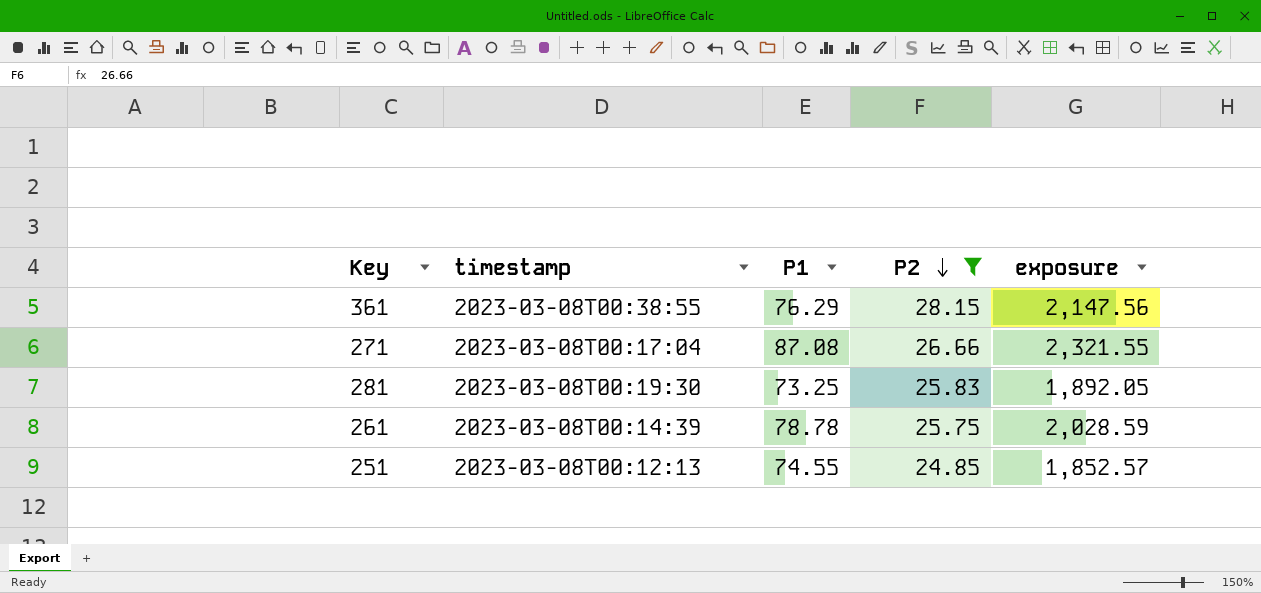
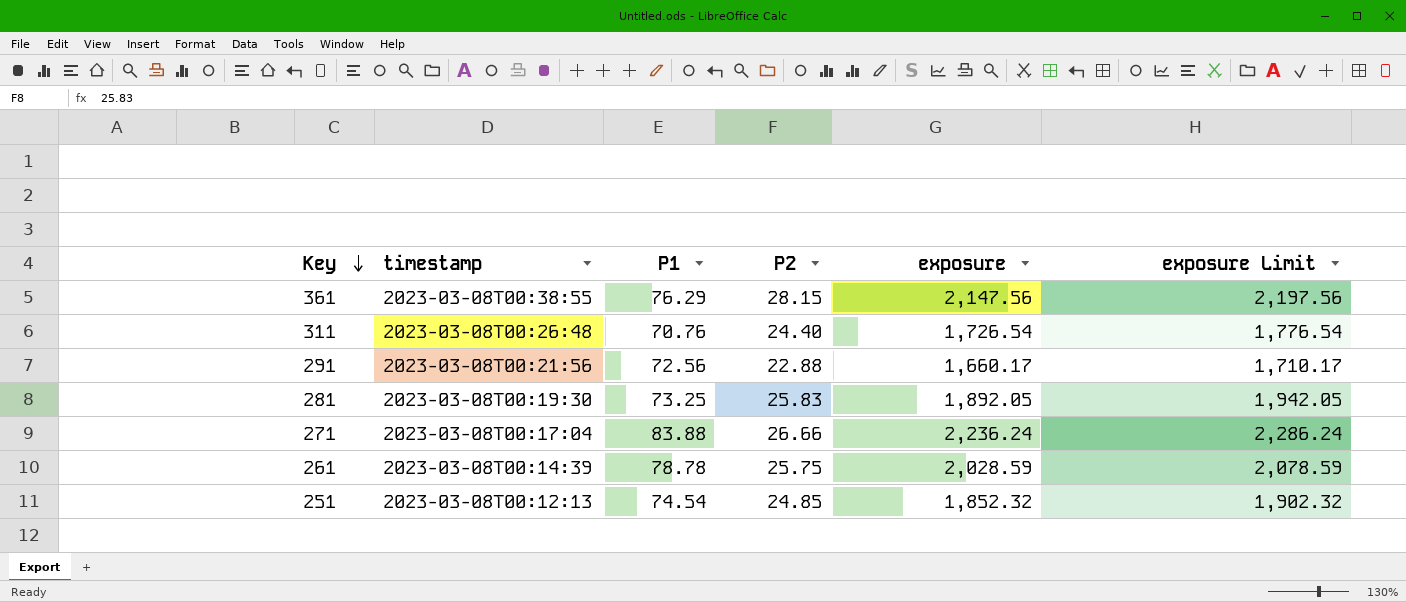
filter: P2 >= 24.85 -> none
row order: P2 descending -> Key descending
column exposure Limit | formula: none -> [exposure] + 50
271 | P1: 87.08 -> 83.88
271 | exposure: 2,321.55 -> 2,236.24
251 | P1: 74.55 -> 74.54
251 | exposure: 1,852.57 -> 1,852.32

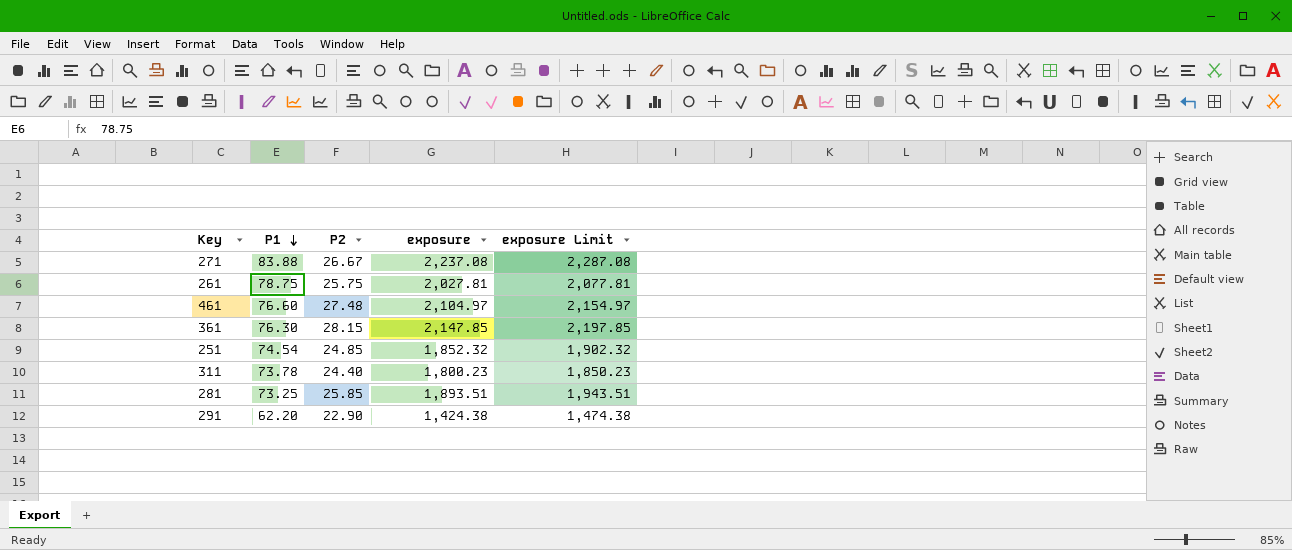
row order: Key descending -> P1 descending
column timestamp | position: 2 -> none
271 | P2: 26.66 -> 26.67
271 | exposure: 2,236.24 -> 2,237.08
271 | exposure Limit: 2,286.24 -> 2,287.08
261 | P1: 78.78 -> 78.75
261 | exposure: 2,028.59 -> 2,027.81
261 | exposure Limit: 2,078.59 -> 2,077.81
row 461: none -> 76.60 | 27.48 | 2,104.97 | 2,154.97
361 | P1: 76.29 -> 76.30
361 | exposure: 2,147.56 -> 2,147.85
361 | exposure Limit: 2,197.56 -> 2,197.85
311 | P1: 70.76 -> 73.78
311 | exposure: 1,726.54 -> 1,800.23
311 | exposure Limit: 1,776.54 -> 1,850.23
281 | P2: 25.83 -> 25.85
281 | exposure: 1,892.05 -> 1,893.51
281 | exposure Limit: 1,942.05 -> 1,943.51
291 | P1: 72.56 -> 62.20
291 | P2: 22.88 -> 22.90
291 | exposure: 1,660.17 -> 1,424.38
291 | exposure Limit: 1,710.17 -> 1,474.38

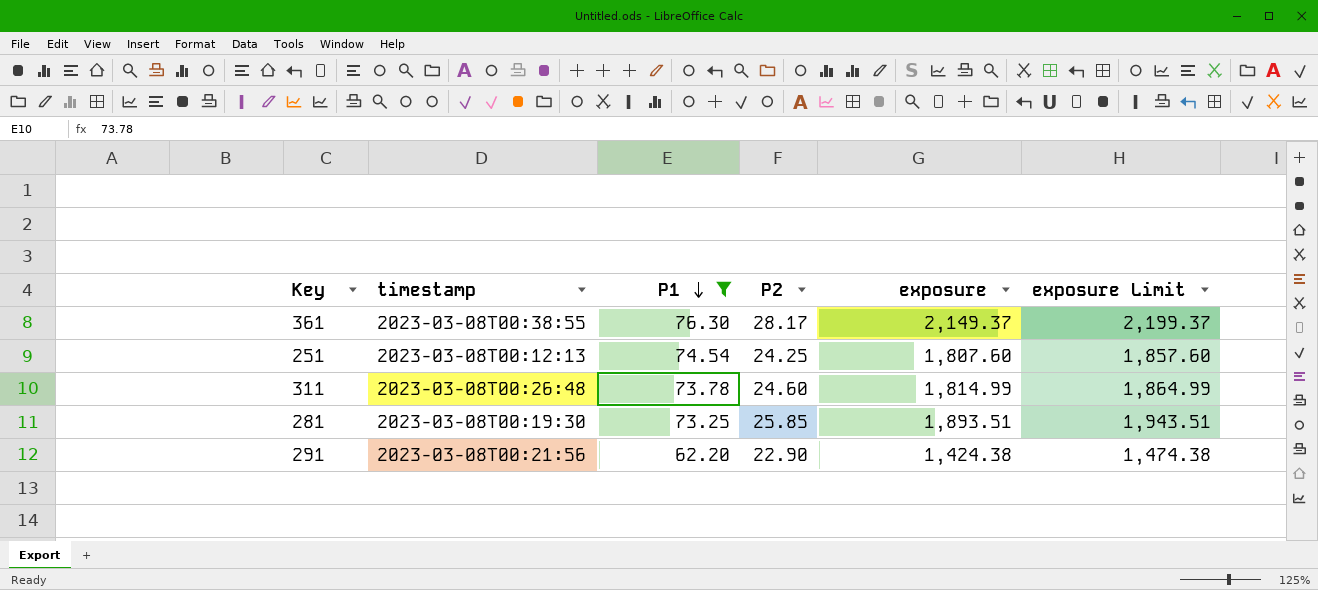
filter: none -> P1 <= 76.30
column timestamp | position: none -> 2
361 | P2: 28.15 -> 28.17
361 | exposure: 2,147.85 -> 2,149.37
361 | exposure Limit: 2,197.85 -> 2,199.37
251 | P2: 24.85 -> 24.25
251 | exposure: 1,852.32 -> 1,807.60
251 | exposure Limit: 1,902.32 -> 1,857.60
311 | P2: 24.40 -> 24.60
311 | exposure: 1,800.23 -> 1,814.99
311 | exposure Limit: 1,850.23 -> 1,864.99

